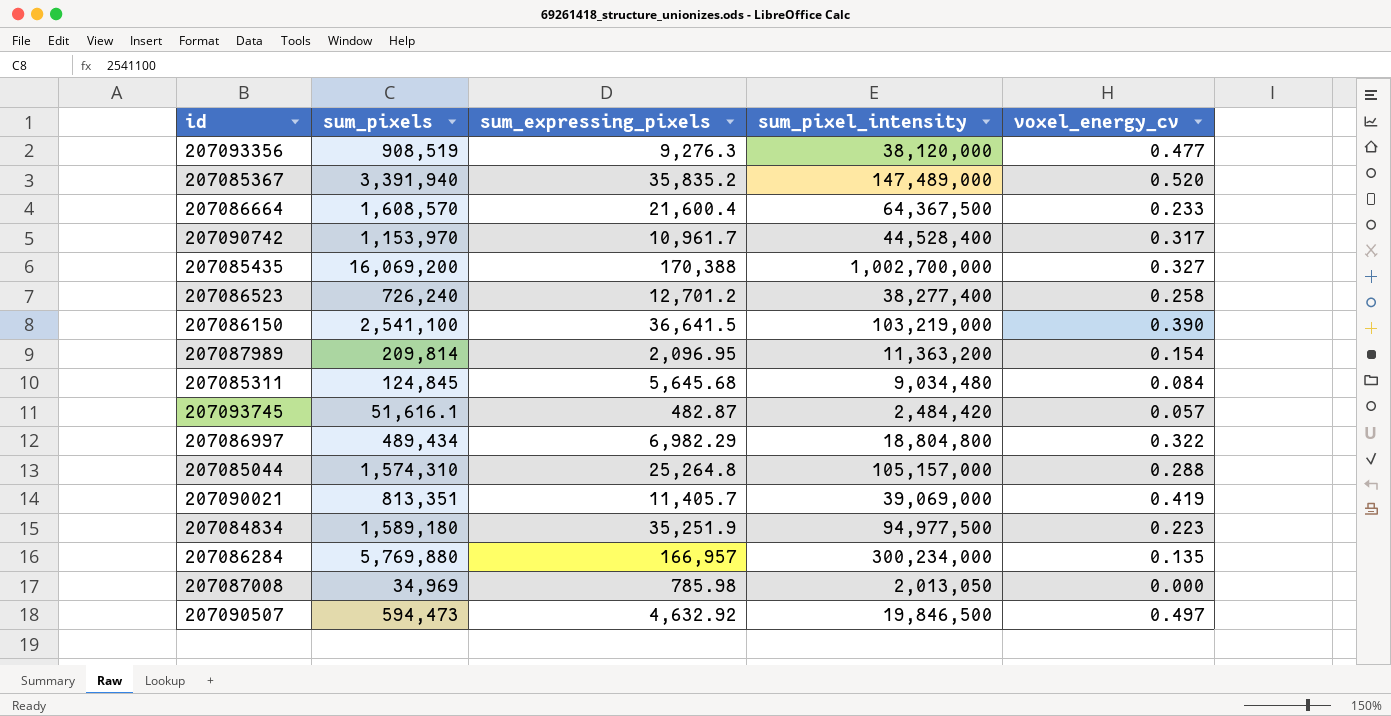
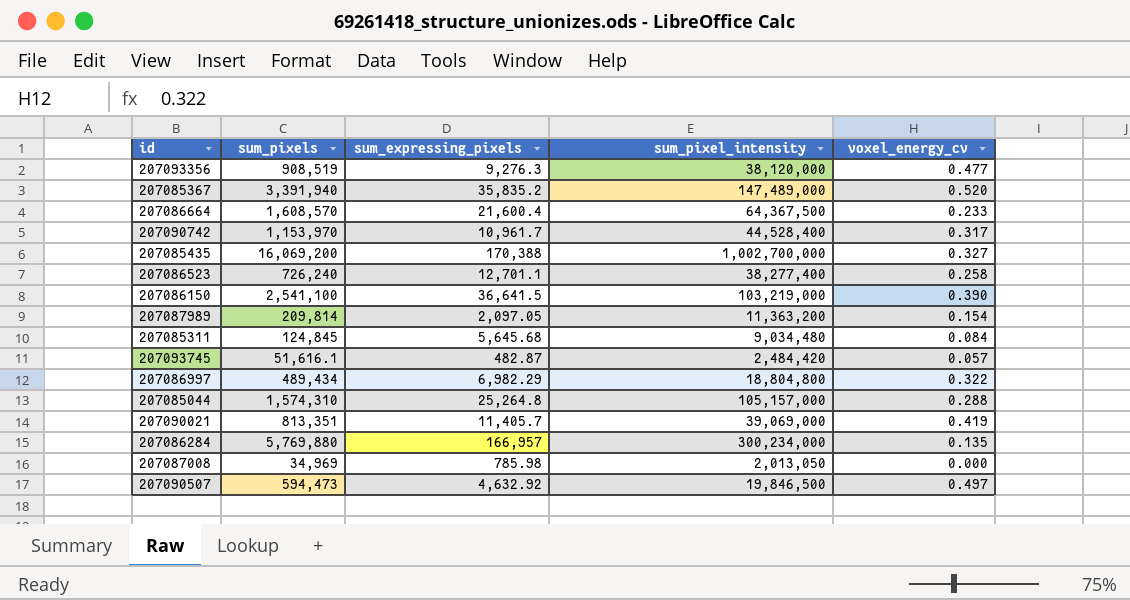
row 207084834: 1,589,180 | 35,251.9 | 94,977,500 | 0.223 -> none
207086523 | sum_expressing_pixels: 12,701.2 -> 12,701.1
207087989 | sum_expressing_pixels: 2,096.95 -> 2,097.05

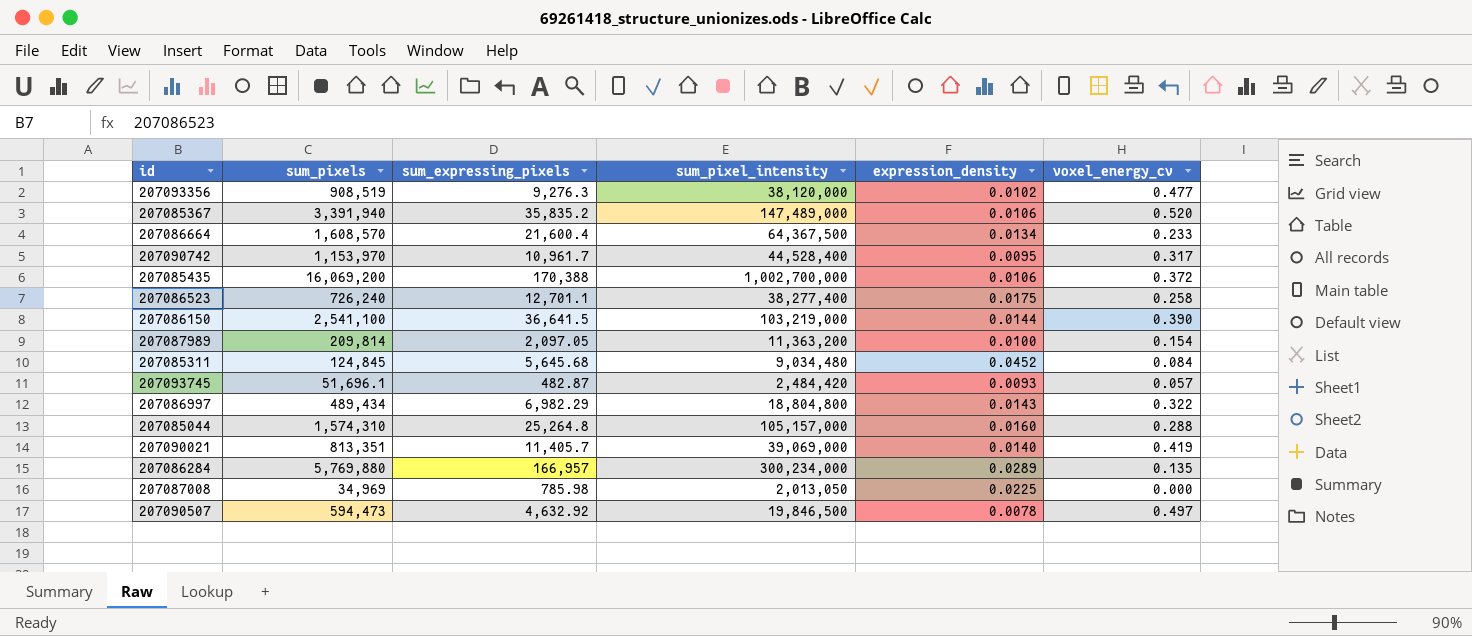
column expression_density | formula: none -> [sum_expressing_pixels] / [sum_pixels]
207085435 | voxel_energy_cv: 0.327 -> 0.372
207093745 | sum_pixels: 51,616.1 -> 51,696.1

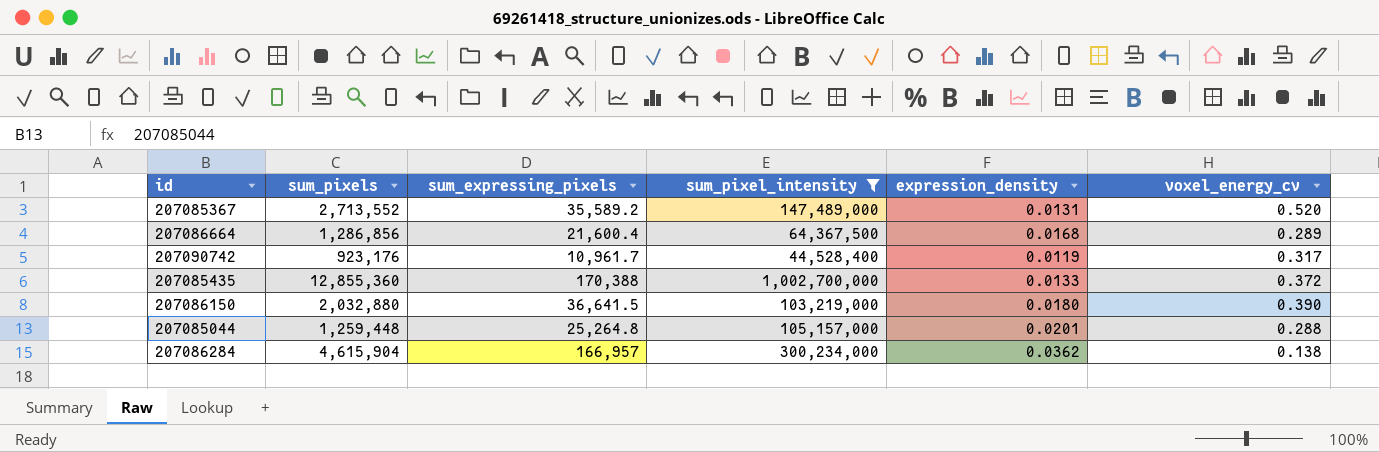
filter: none -> sum_pixel_intensity >= 44,528,400
207085367 | sum_pixels: 3,391,940 -> 2,713,552
207085367 | sum_expressing_pixels: 35,835.2 -> 35,589.2
207085367 | expression_density: 0.0106 -> 0.0131
207086664 | sum_pixels: 1,608,570 -> 1,286,856
207086664 | expression_density: 0.0134 -> 0.0168
207086664 | voxel_energy_cv: 0.233 -> 0.289
207090742 | sum_pixels: 1,153,970 -> 923,176
207090742 | expression_density: 0.0095 -> 0.0119
207085435 | sum_pixels: 16,069,200 -> 12,855,360
207085435 | expression_density: 0.0106 -> 0.0133
207086150 | sum_pixels: 2,541,100 -> 2,032,880
207086150 | expression_density: 0.0144 -> 0.0180
207085044 | sum_pixels: 1,574,310 -> 1,259,448
207085044 | expression_density: 0.0160 -> 0.0201
207086284 | sum_pixels: 5,769,880 -> 4,615,904
207086284 | expression_density: 0.0289 -> 0.0362
207086284 | voxel_energy_cv: 0.135 -> 0.138

